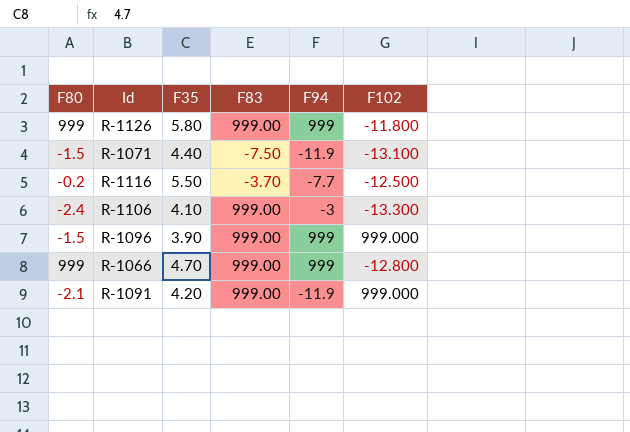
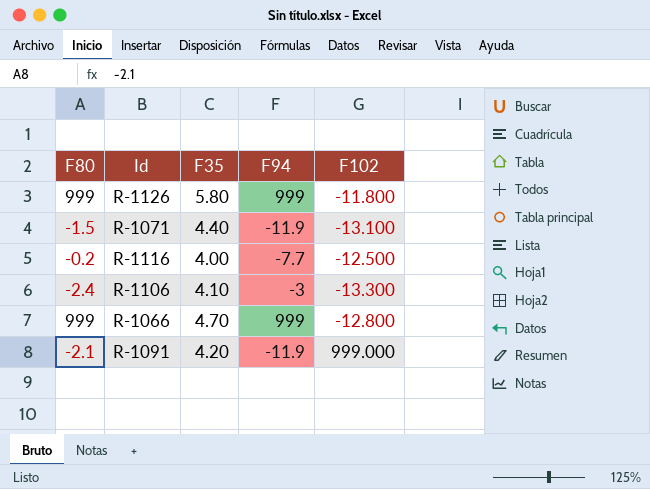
column F83 | position: 4 -> none
row R-1096: -1.5 | 3.90 | 999.00 | 999 | 999.000 -> none
R-1116 | F35: 5.50 -> 4.00

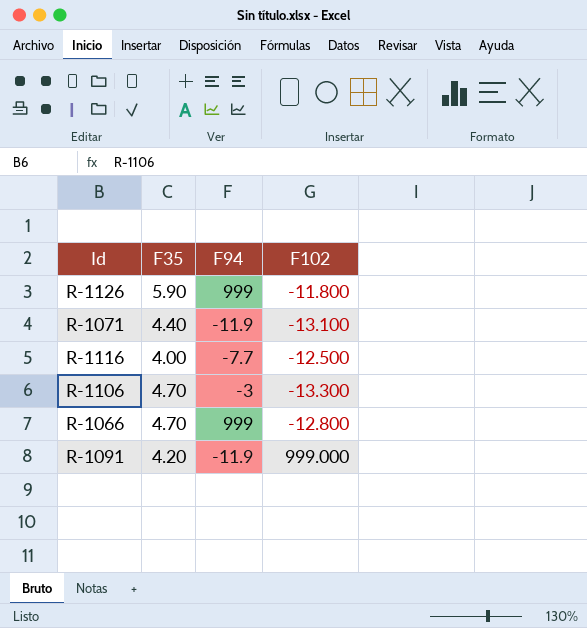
column F80 | position: 1 -> none
R-1126 | F35: 5.80 -> 5.90
R-1106 | F35: 4.10 -> 4.70

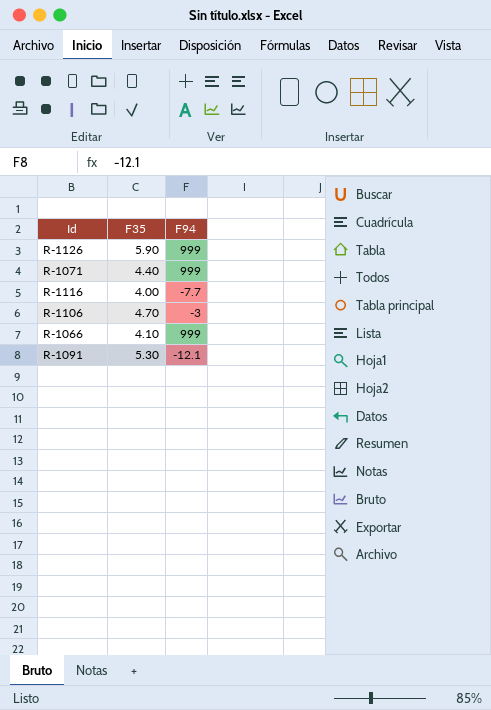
column F102 | position: 4 -> none
R-1071 | F94: -11.9 -> 999
R-1066 | F35: 4.70 -> 4.10
R-1091 | F35: 4.20 -> 5.30
R-1091 | F94: -11.9 -> -12.1

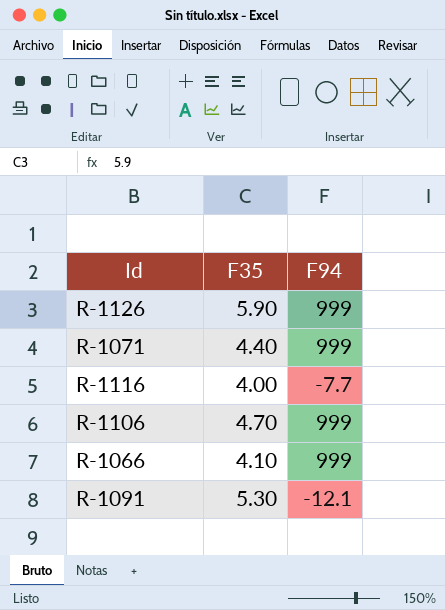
R-1106 | F94: -3 -> 999

